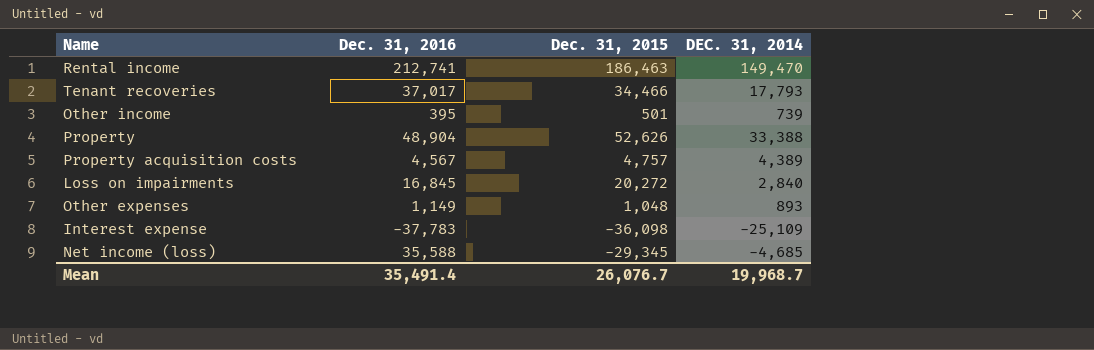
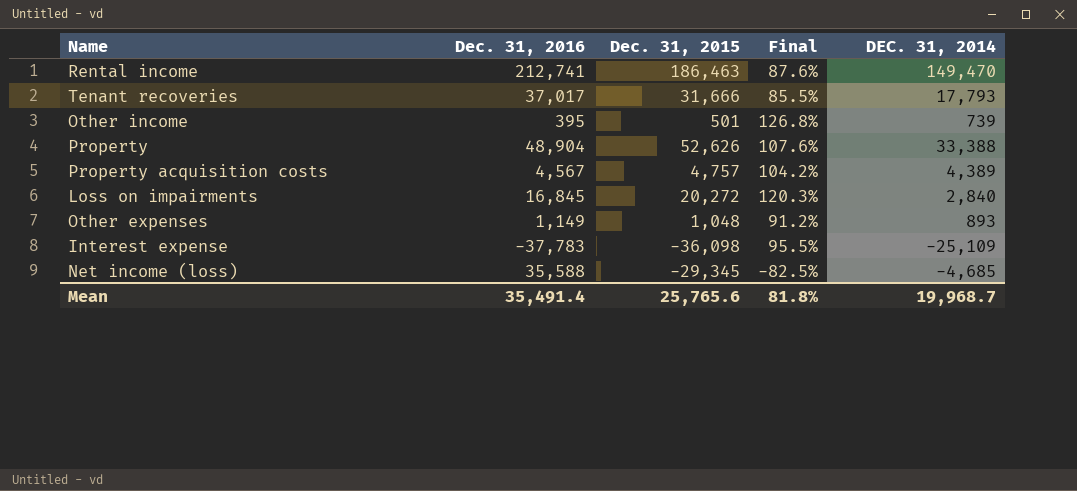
column Final | formula: none -> [Dec. 31, 2015] / [Dec. 31, 2016]
Tenant recoveries | Dec. 31, 2015: 34,466 -> 31,666
Mean | Dec. 31, 2015: 26,076.7 -> 25,765.6

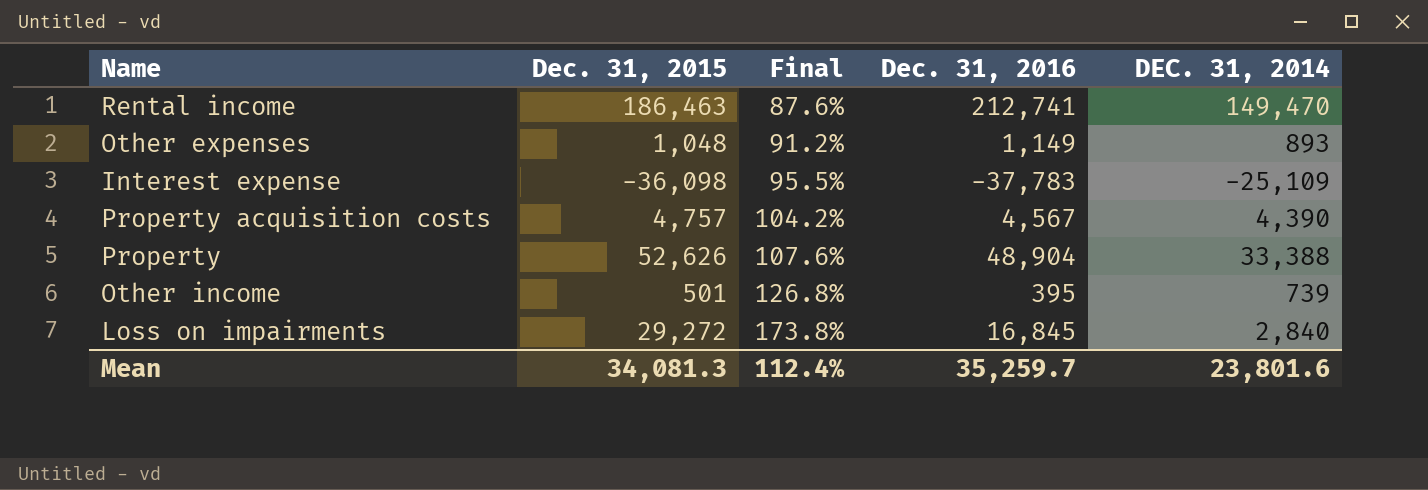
row order: none -> Final ascending
column Dec. 31, 2016 | position: 2 -> 4
row Tenant recoveries: 37,017 | 31,666 | 85.5% | 17,793 -> none
row Net income (loss): 35,588 | -29,345 | -82.5% | -4,685 -> none
Property acquisition costs | DEC. 31, 2014: 4,389 -> 4,390
Loss on impairments | Dec. 31, 2015: 20,272 -> 29,272
Loss on impairments | Final: 120.3% -> 173.8%
Mean | Dec. 31, 2015: 25,765.6 -> 34,081.3
Mean | Final: 81.8% -> 112.4%
Mean | Dec. 31, 2016: 35,491.4 -> 35,259.7
Mean | DEC. 31, 2014: 19,968.7 -> 23,801.6

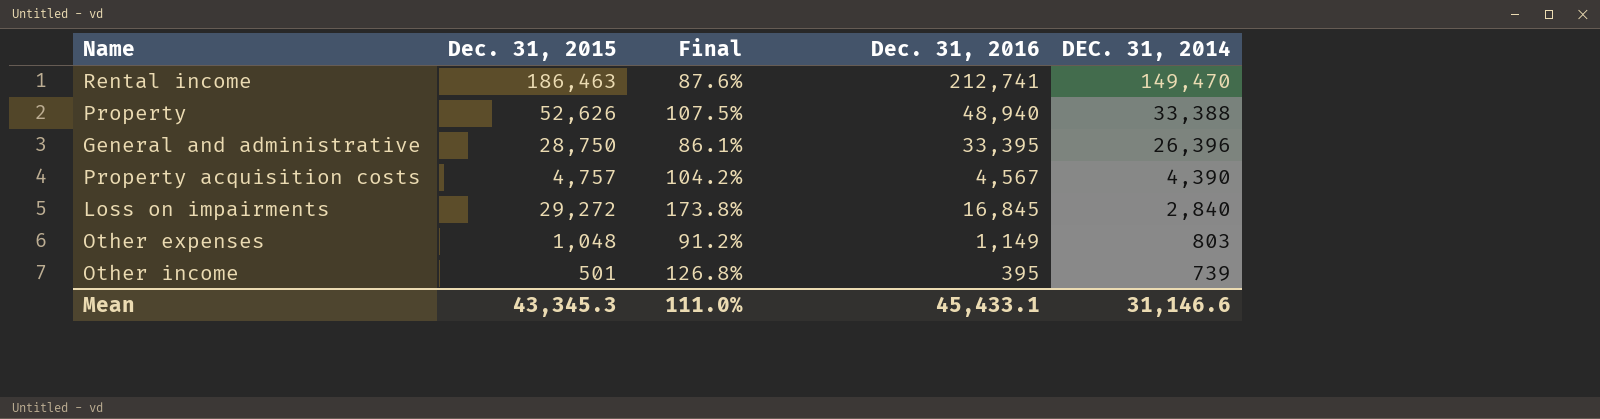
row order: Final ascending -> DEC. 31, 2014 descending
row Interest expense: -36,098 | 95.5% | -37,783 | -25,109 -> none
Property | Final: 107.6% -> 107.5%
Property | Dec. 31, 2016: 48,904 -> 48,940
row General and administrative: none -> 28,750 | 86.1% | 33,395 | 26,396
Other expenses | DEC. 31, 2014: 893 -> 803
Mean | Dec. 31, 2015: 34,081.3 -> 43,345.3
Mean | Final: 112.4% -> 111.0%
Mean | Dec. 31, 2016: 35,259.7 -> 45,433.1
Mean | DEC. 31, 2014: 23,801.6 -> 31,146.6

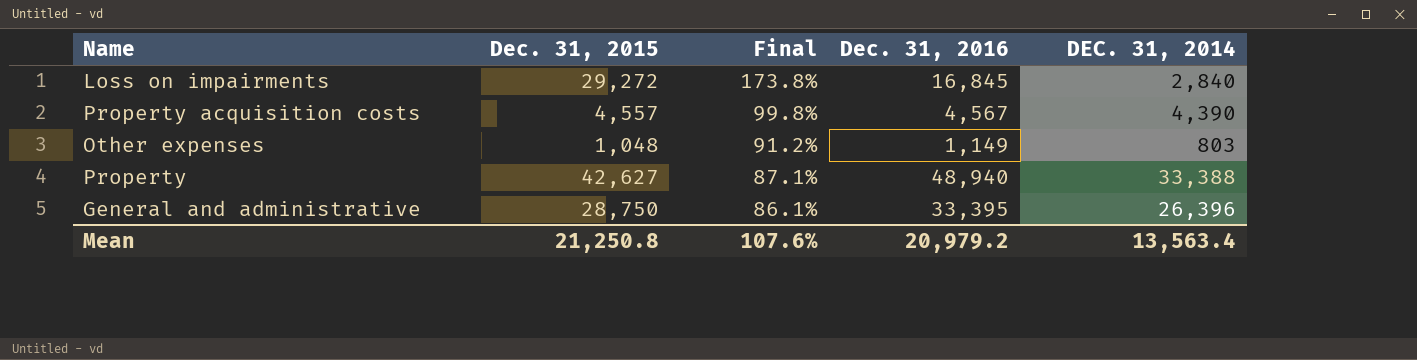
row order: DEC. 31, 2014 descending -> Final descending
row Rental income: 186,463 | 87.6% | 212,741 | 149,470 -> none
row Other income: 501 | 126.8% | 395 | 739 -> none
Property acquisition costs | Dec. 31, 2015: 4,757 -> 4,557
Property acquisition costs | Final: 104.2% -> 99.8%
Property | Dec. 31, 2015: 52,626 -> 42,627
Property | Final: 107.5% -> 87.1%
Mean | Dec. 31, 2015: 43,345.3 -> 21,250.8
Mean | Final: 111.0% -> 107.6%
Mean | Dec. 31, 2016: 45,433.1 -> 20,979.2
Mean | DEC. 31, 2014: 31,146.6 -> 13,563.4

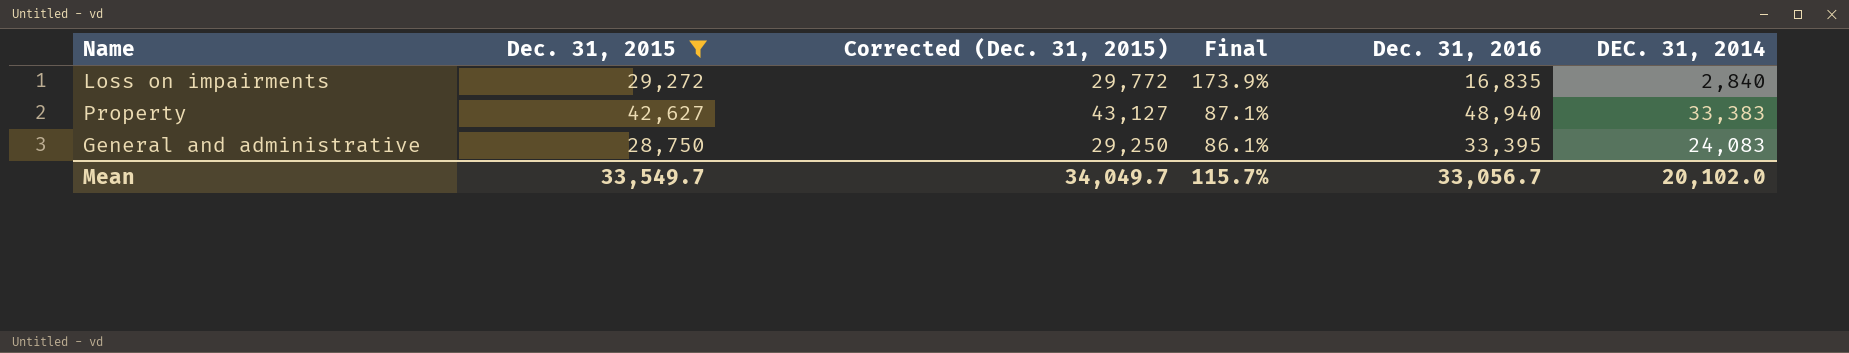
filter: none -> Dec. 31, 2015 >= 28,750
column Corrected (Dec. 31, 2015) | formula: none -> [Dec. 31, 2015] + 500
Loss on impairments | Final: 173.8% -> 173.9%
Loss on impairments | Dec. 31, 2016: 16,845 -> 16,835
Property | DEC. 31, 2014: 33,388 -> 33,383
General and administrative | DEC. 31, 2014: 26,396 -> 24,083
Mean | Dec. 31, 2015: 21,250.8 -> 33,549.7
Mean | Final: 107.6% -> 115.7%
Mean | Dec. 31, 2016: 20,979.2 -> 33,056.7
Mean | DEC. 31, 2014: 13,563.4 -> 20,102.0

